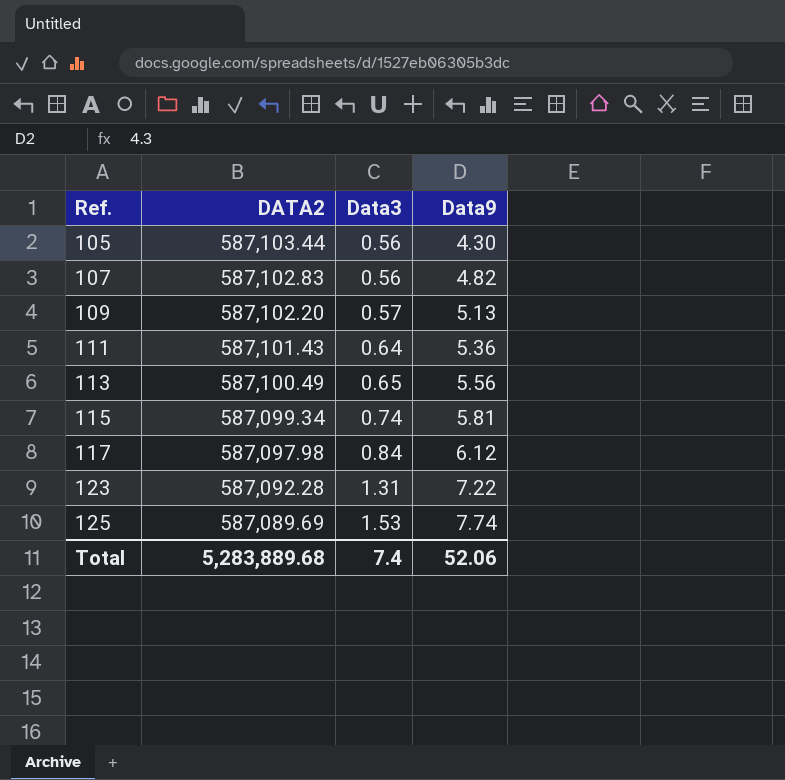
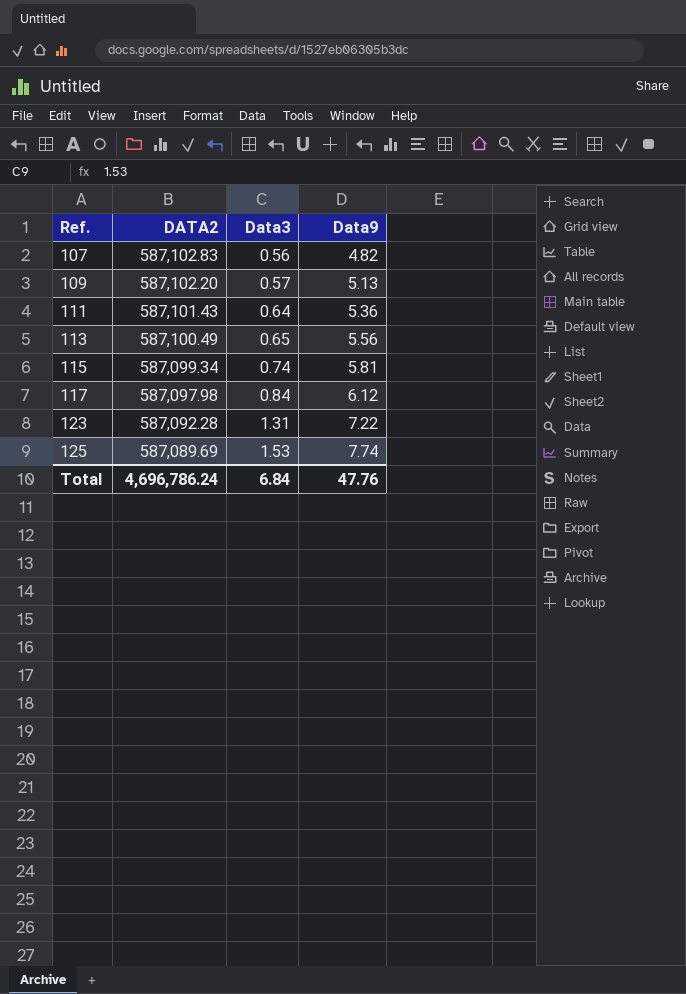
row 105: 587,103.44 | 0.56 | 4.30 -> none
Total | DATA2: 5,283,889.68 -> 4,696,786.24
Total | Data3: 7.4 -> 6.84
Total | Data9: 52.06 -> 47.76

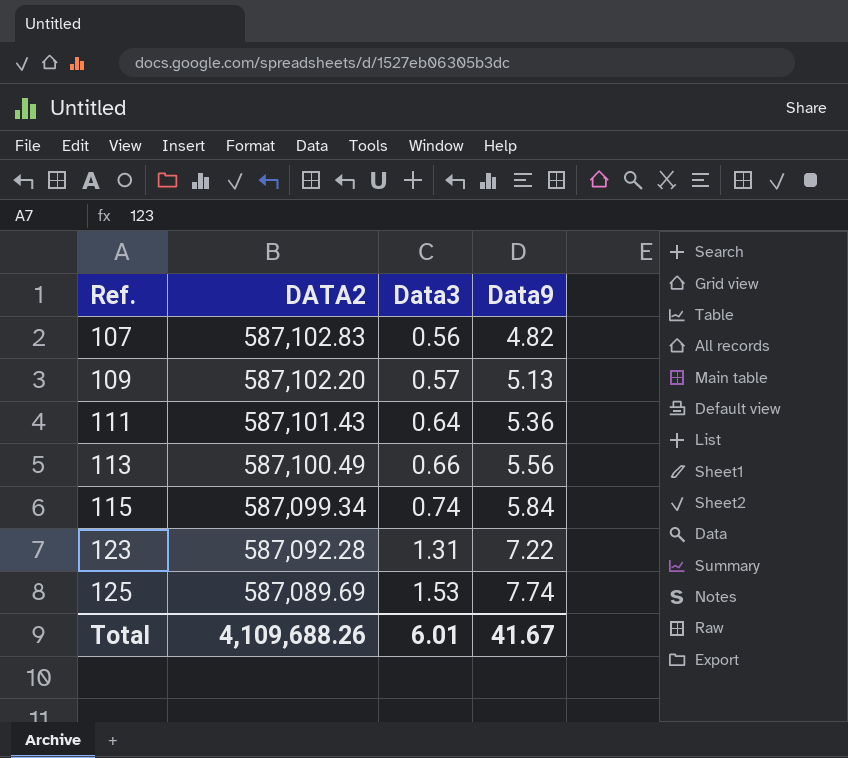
row 117: 587,097.98 | 0.84 | 6.12 -> none
113 | Data3: 0.65 -> 0.66
115 | Data9: 5.81 -> 5.84
Total | DATA2: 4,696,786.24 -> 4,109,688.26
Total | Data3: 6.84 -> 6.01
Total | Data9: 47.76 -> 41.67

